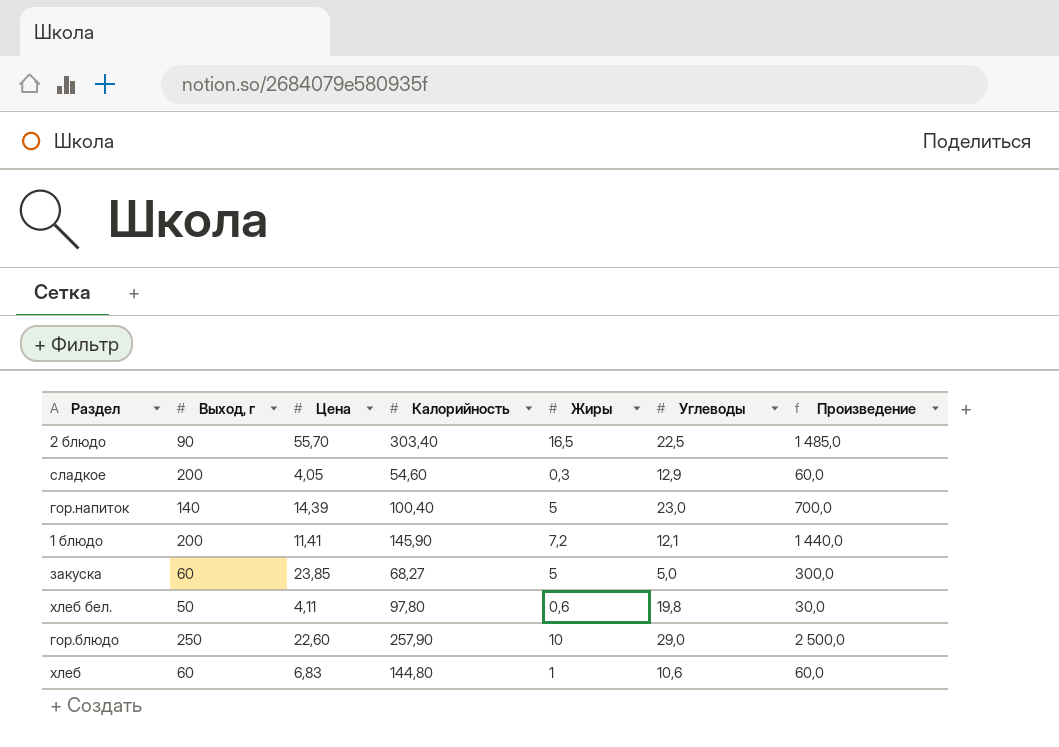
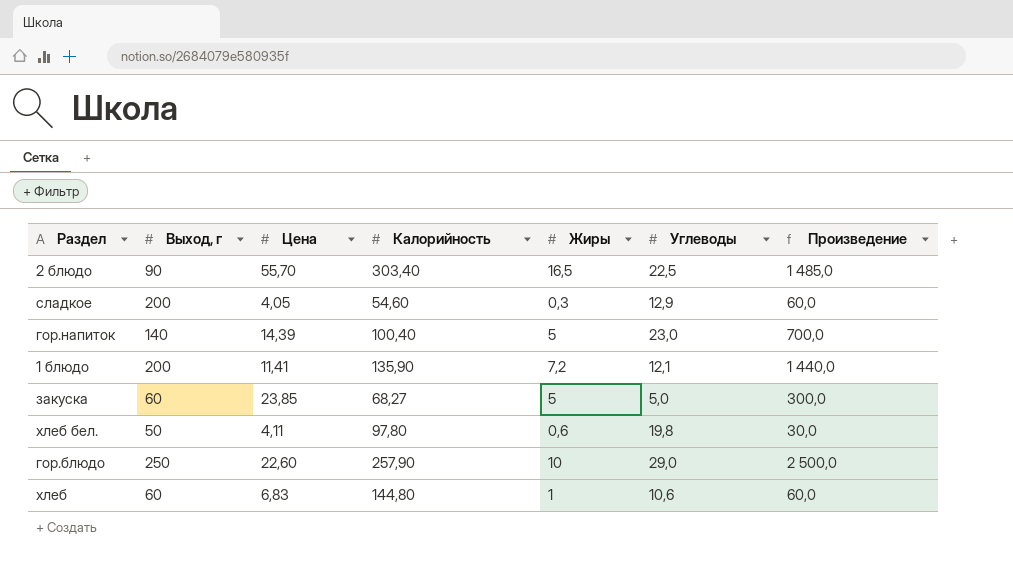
1 блюдо | Калорийность: 145,90 -> 135,90

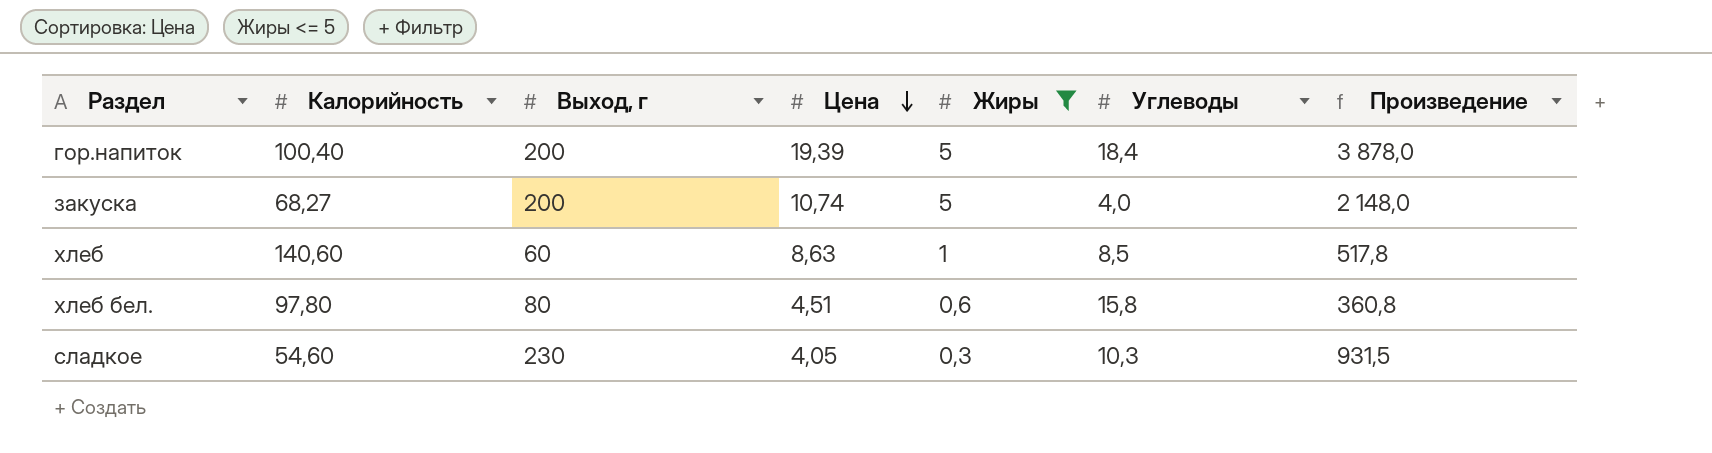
filter: none -> Жиры <= 5
row order: none -> Цена descending
column Калорийность | position: 4 -> 2
column Произведение | formula: [Выход, г] * [Жиры] -> [Выход, г] * [Цена]
гор.напиток | Выход, г: 140 -> 200
гор.напиток | Цена: 14,39 -> 19,39
гор.напиток | Углеводы: 23,0 -> 18,4
закуска | Выход, г: 60 -> 200
закуска | Цена: 23,85 -> 10,74
закуска | Углеводы: 5,0 -> 4,0
хлеб | Калорийность: 144,80 -> 140,60
хлеб | Цена: 6,83 -> 8,63
хлеб | Углеводы: 10,6 -> 8,5
хлеб бел. | Выход, г: 50 -> 80
хлеб бел. | Цена: 4,11 -> 4,51
хлеб бел. | Углеводы: 19,8 -> 15,8
сладкое | Выход, г: 200 -> 230
сладкое | Углеводы: 12,9 -> 10,3

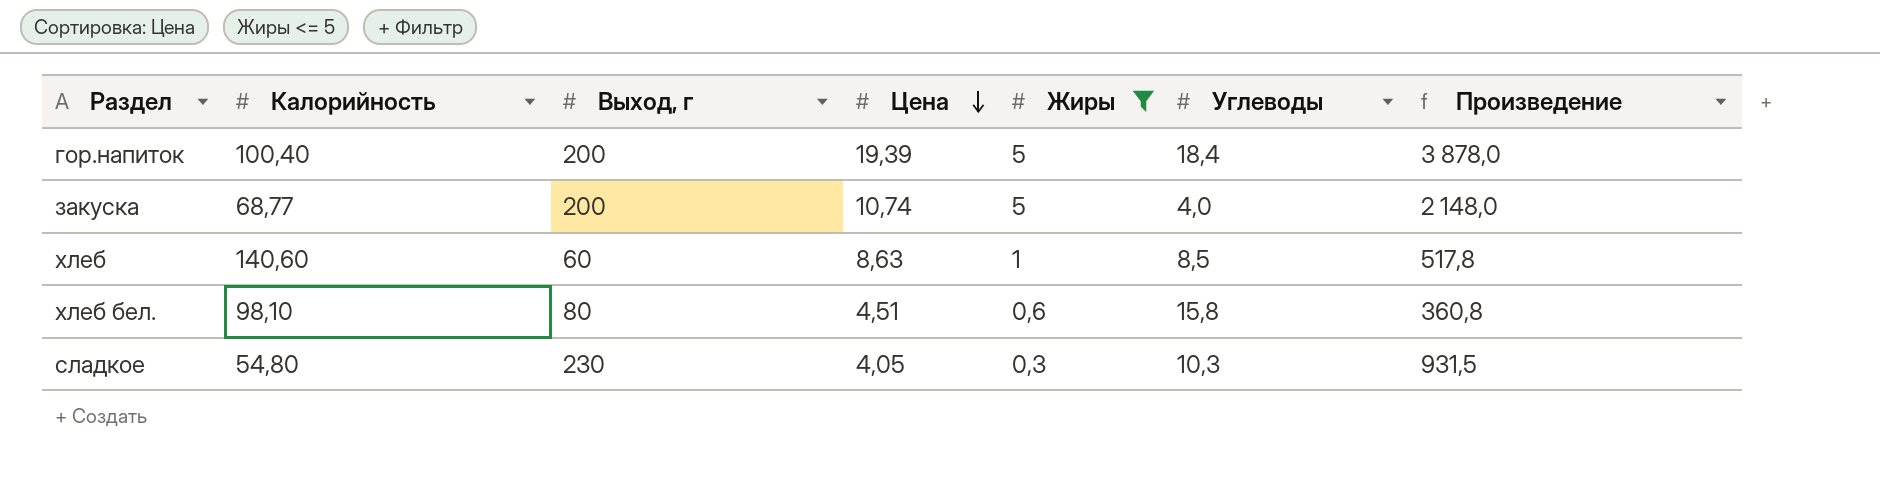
закуска | Калорийность: 68,27 -> 68,77
хлеб бел. | Калорийность: 97,80 -> 98,10
сладкое | Калорийность: 54,60 -> 54,80

